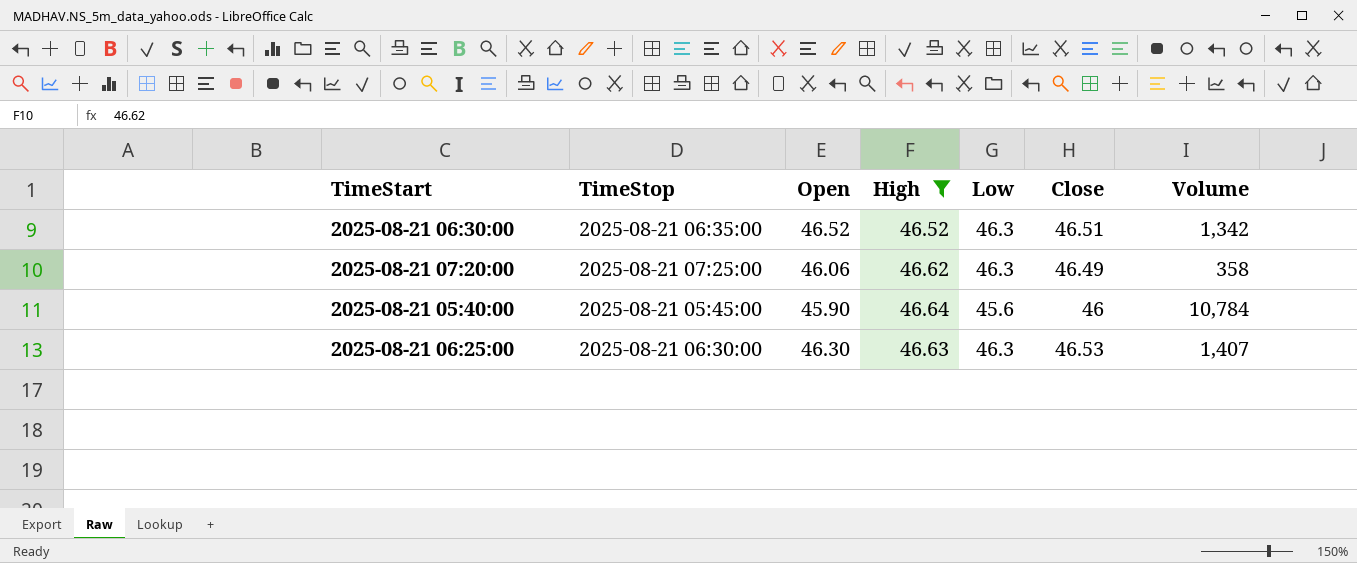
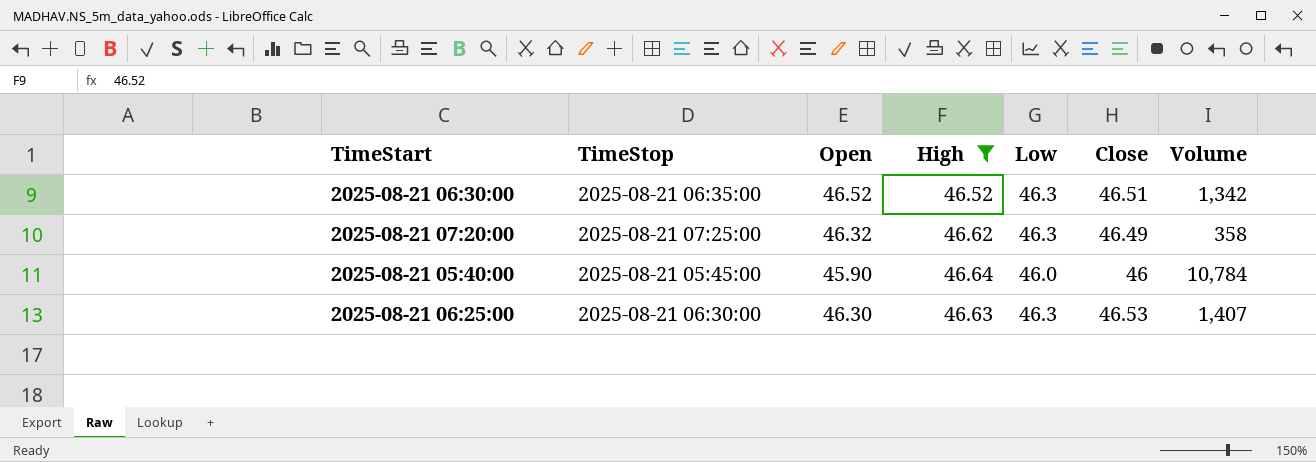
2025-08-21 07:20:00 | Open: 46.06 -> 46.32
2025-08-21 05:40:00 | Low: 45.6 -> 46.0

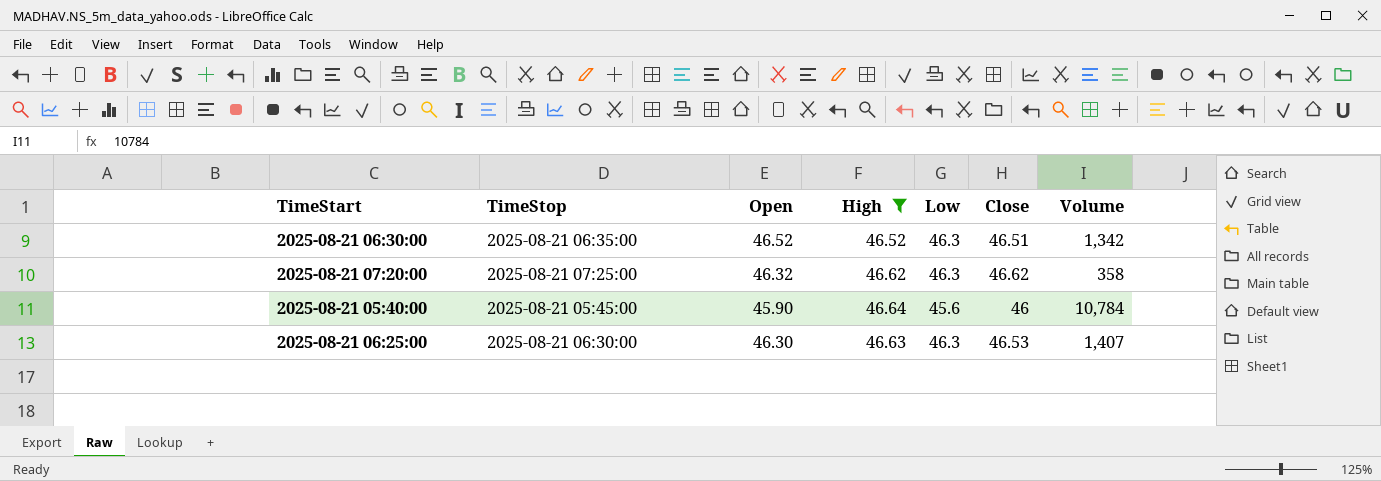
2025-08-21 07:20:00 | Close: 46.49 -> 46.62
2025-08-21 05:40:00 | Low: 46.0 -> 45.6

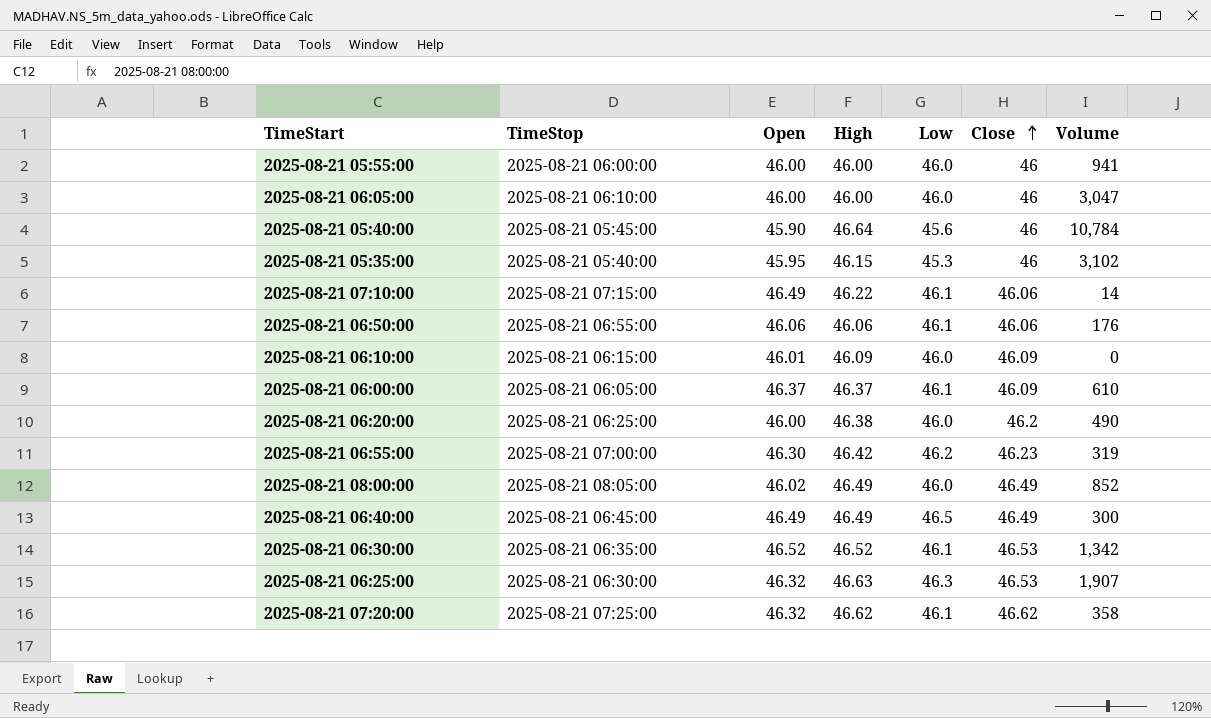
filter: High >= 46.52 -> none
row order: none -> Close ascending
2025-08-21 06:30:00 | Low: 46.3 -> 46.1
2025-08-21 06:30:00 | Close: 46.51 -> 46.53
2025-08-21 06:25:00 | Open: 46.30 -> 46.32
2025-08-21 06:25:00 | Volume: 1,407 -> 1,907
2025-08-21 07:20:00 | Low: 46.3 -> 46.1

